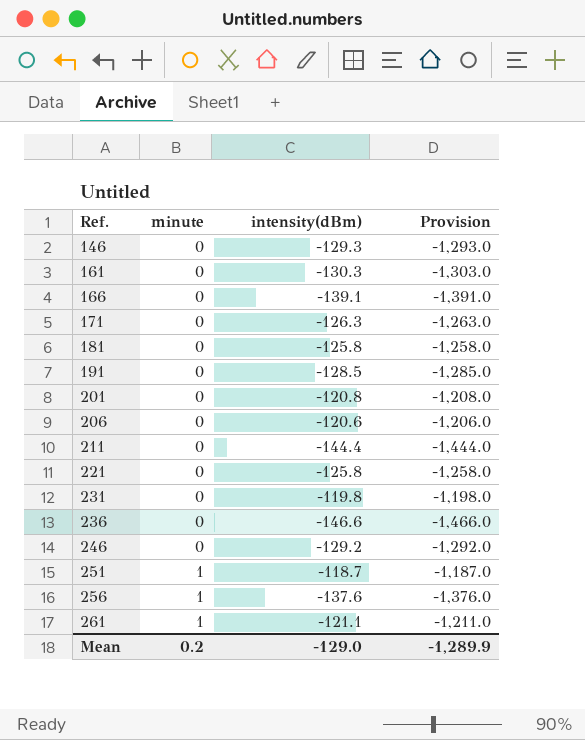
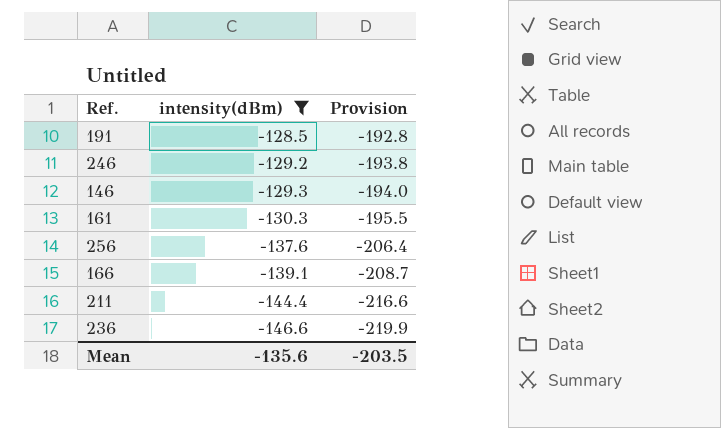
filter: none -> intensity(dBm) <= -128.5
row order: Ref. ascending -> intensity(dBm) descending
column minute | position: 2 -> none
column Provision | formula: [intensity(dBm)] * 10 -> [intensity(dBm)] * 1.5
Mean | intensity(dBm): -129.0 -> -135.6
Mean | Provision: -1,289.9 -> -203.5

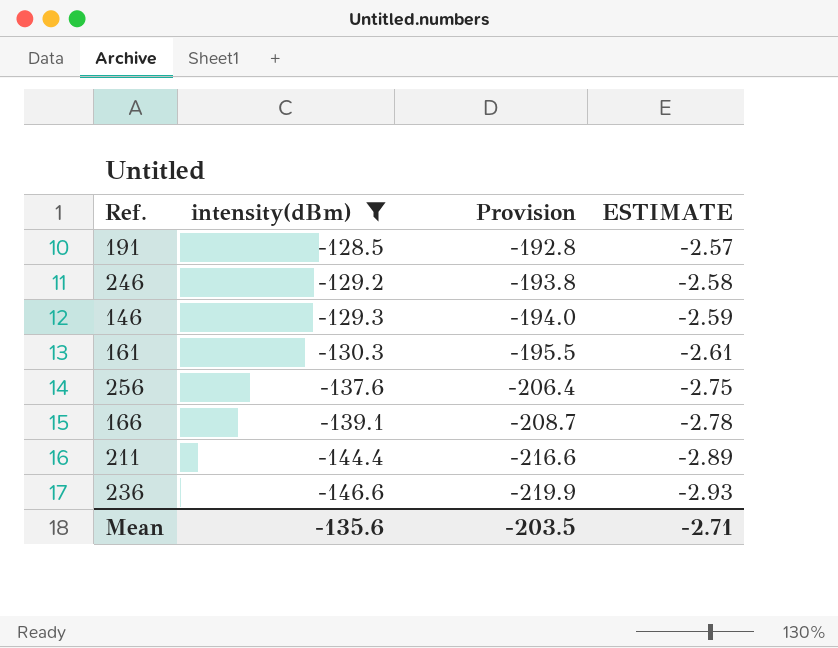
column ESTIMATE | formula: none -> [intensity(dBm)] * 0.02

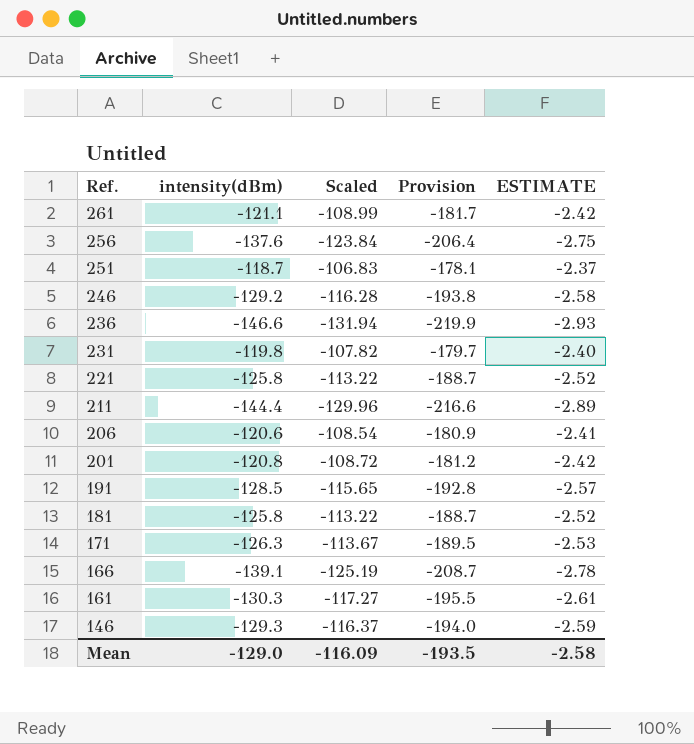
filter: intensity(dBm) <= -128.5 -> none
row order: intensity(dBm) descending -> Ref. descending
column Scaled | formula: none -> [intensity(dBm)] * 0.9
Mean | intensity(dBm): -135.6 -> -129.0
Mean | Provision: -203.5 -> -193.5
Mean | ESTIMATE: -2.71 -> -2.58

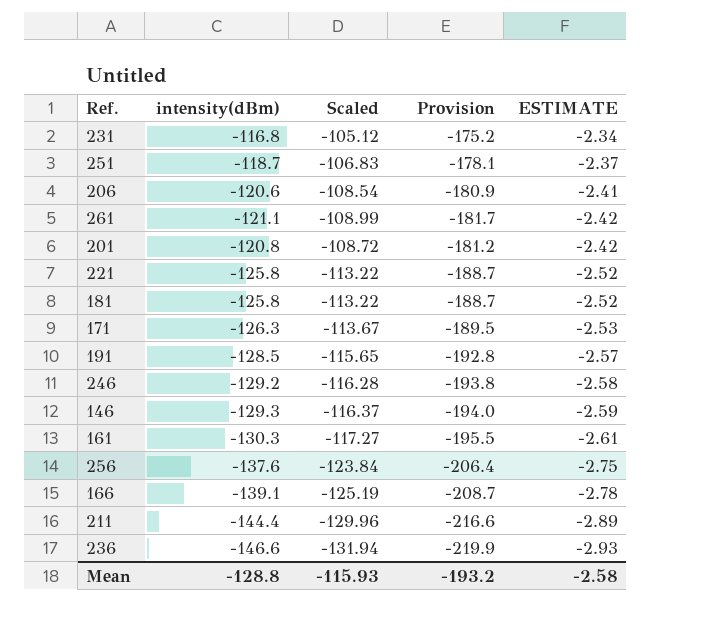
row order: Ref. descending -> ESTIMATE descending
231 | intensity(dBm): -119.8 -> -116.8
231 | Scaled: -107.82 -> -105.12
231 | Provision: -179.7 -> -175.2
231 | ESTIMATE: -2.40 -> -2.34
Mean | intensity(dBm): -129.0 -> -128.8
Mean | Scaled: -116.09 -> -115.93
Mean | Provision: -193.5 -> -193.2

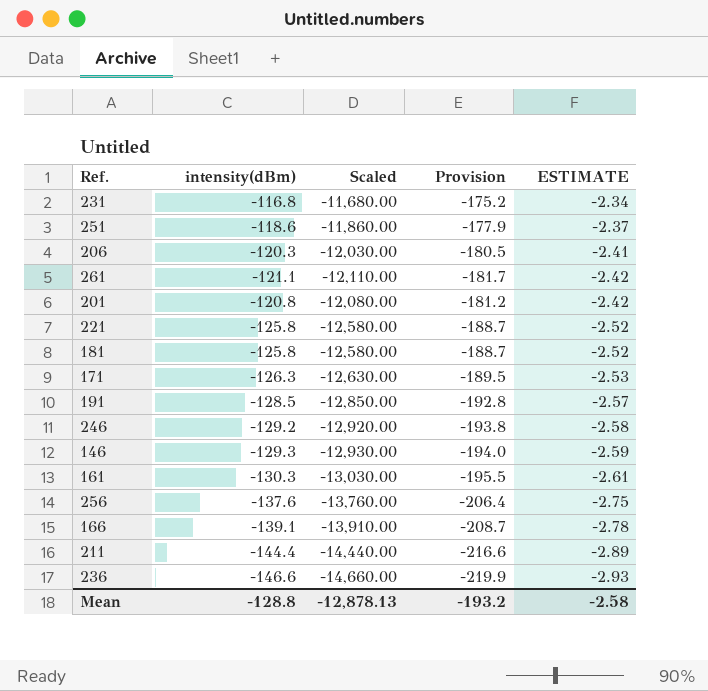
column Scaled | formula: [intensity(dBm)] * 0.9 -> [intensity(dBm)] * 100
251 | intensity(dBm): -118.7 -> -118.6
251 | Provision: -178.1 -> -177.9
206 | intensity(dBm): -120.6 -> -120.3
206 | Provision: -180.9 -> -180.5
Mean | Scaled: -115.93 -> -12,878.13

